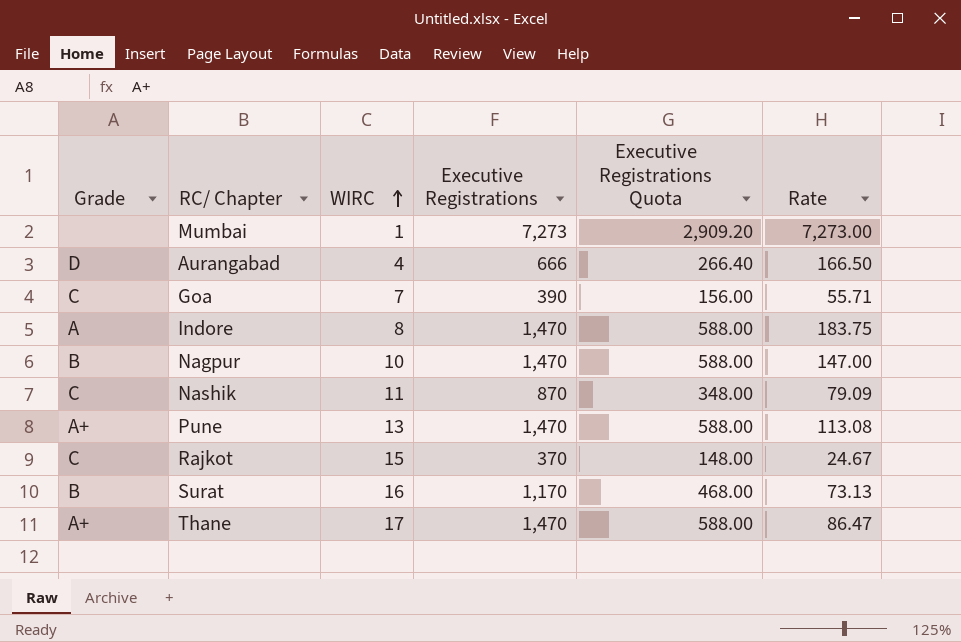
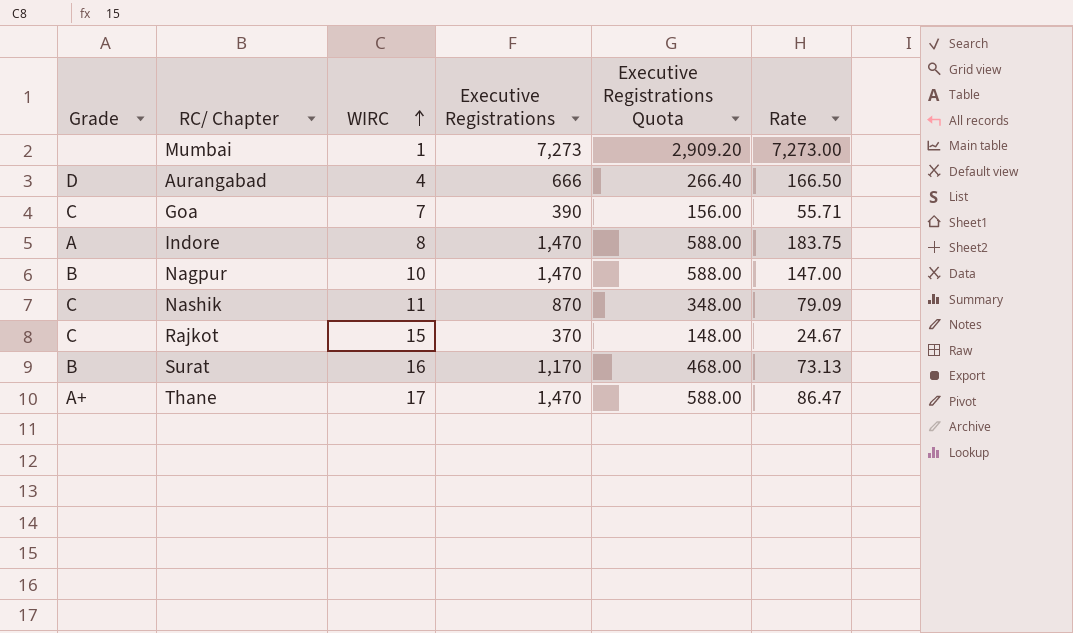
row Pune: A+ | 13 | 1,470 | 588.00 | 113.08 -> none

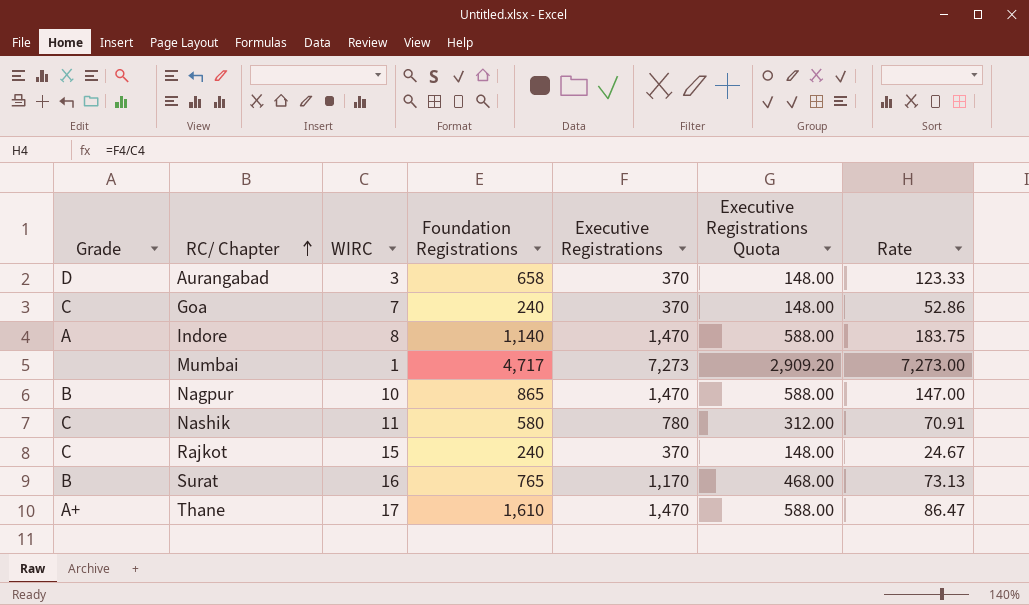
row order: WIRC ascending -> RC/ Chapter ascending
column Foundation Registrations | position: none -> 4
Aurangabad | WIRC: 4 -> 3
Aurangabad | Executive Registrations: 666 -> 370
Aurangabad | Executive Registrations Quota: 266.40 -> 148.00
Aurangabad | Rate: 166.50 -> 123.33
Goa | Executive Registrations: 390 -> 370
Goa | Executive Registrations Quota: 156.00 -> 148.00
Goa | Rate: 55.71 -> 52.86
Nashik | Executive Registrations: 870 -> 780
Nashik | Executive Registrations Quota: 348.00 -> 312.00
Nashik | Rate: 79.09 -> 70.91

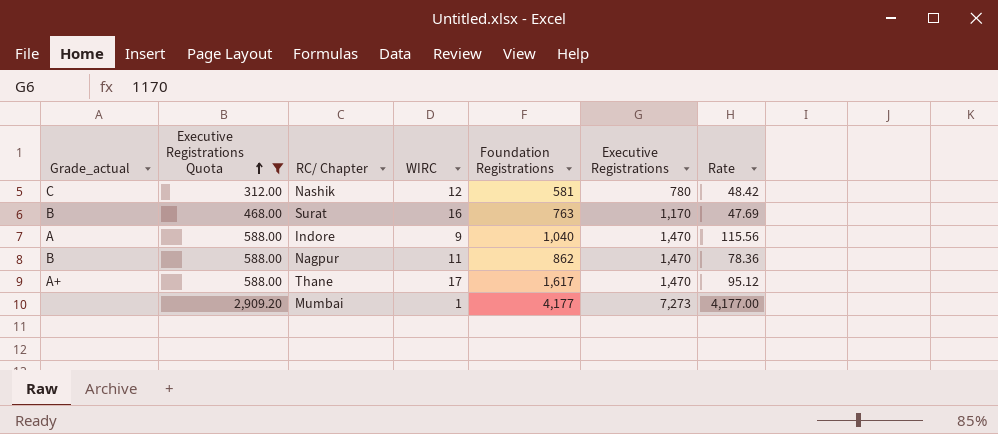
filter: none -> Executive Registrations Quota != 148.00
row order: RC/ Chapter ascending -> Executive Registrations Quota ascending
column name: Grade -> Grade_actual
column Executive Registrations Quota | position: 6 -> 2
column Rate | formula: [Executive Registrations] / [WIRC] -> [Foundation Registrations] / [WIRC]
Nashik | WIRC: 11 -> 12
Nashik | Foundation Registrations: 580 -> 581
Surat | Foundation Registrations: 765 -> 763
Indore | WIRC: 8 -> 9
Indore | Foundation Registrations: 1,140 -> 1,040
Nagpur | WIRC: 10 -> 11
Nagpur | Foundation Registrations: 865 -> 862
Thane | Foundation Registrations: 1,610 -> 1,617
Mumbai | Foundation Registrations: 4,717 -> 4,177

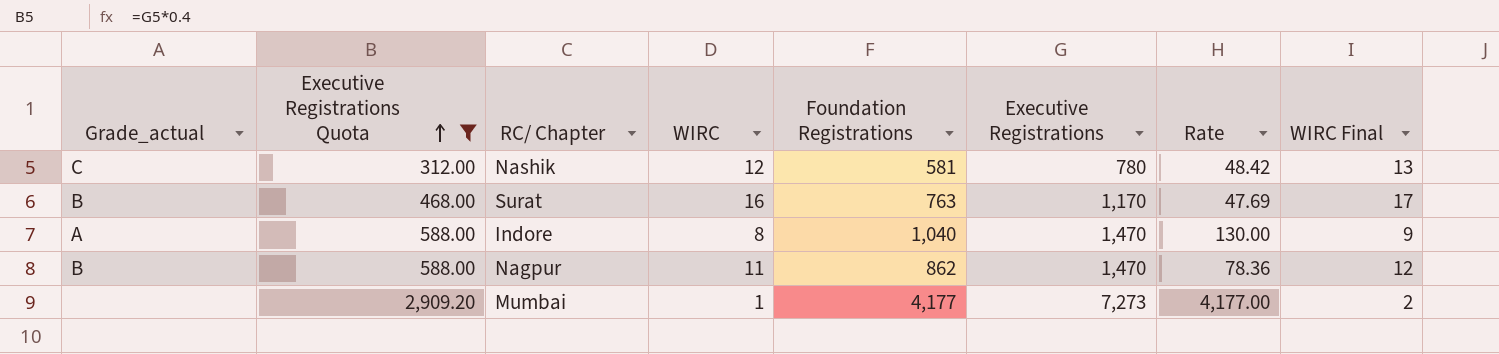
column WIRC Final | formula: none -> [WIRC] + 1
row Thane: A+ | 588.00 | 17 | 1,617 | 1,470 | 95.12 -> none
Indore | WIRC: 9 -> 8
Indore | Rate: 115.56 -> 130.00

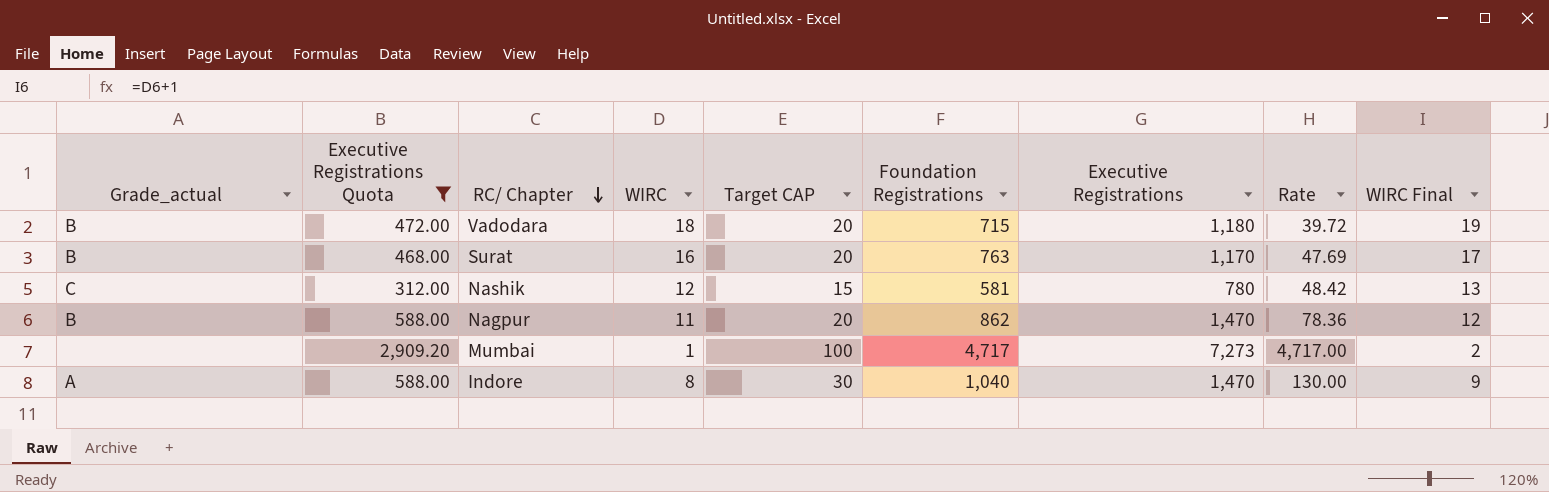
row order: Executive Registrations Quota ascending -> RC/ Chapter descending
column Target CAP | position: none -> 5
row Vadodara: none -> B | 472.00 | 18 | 20 | 715 | 1,180 | 39.72 | 19
Mumbai | Foundation Registrations: 4,177 -> 4,717
Mumbai | Rate: 4,177.00 -> 4,717.00

